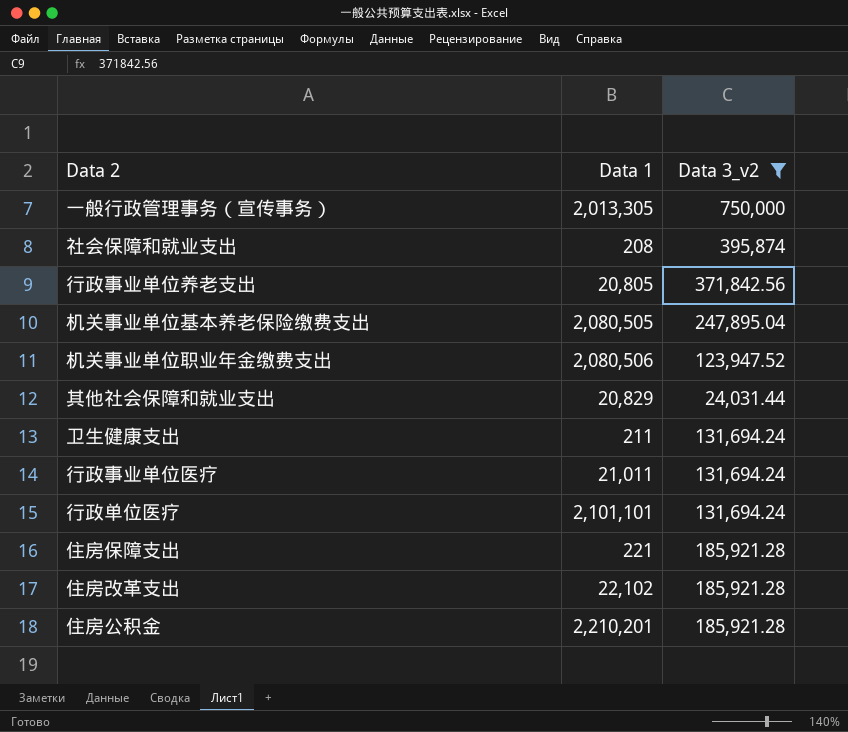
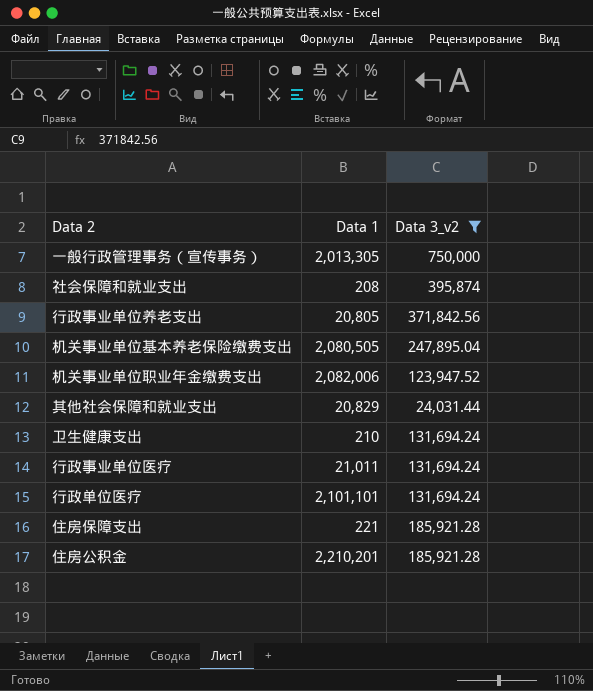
row 住房改革支出: 22,102 | 185,921.28 -> none
机关事业单位职业年金缴费支出 | Data 1: 2,080,506 -> 2,082,006
卫生健康支出 | Data 1: 211 -> 210

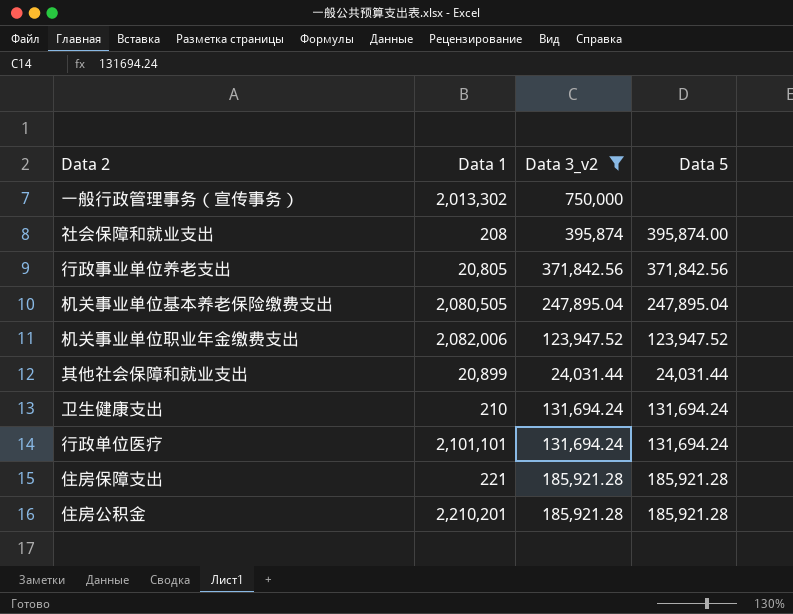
column Data 5 | position: none -> 4
row 行政事业单位医疗: 21,011 | 131,694.24 -> none
一般行政管理事务（宣传事务） | Data 1: 2,013,305 -> 2,013,302
其他社会保障和就业支出 | Data 1: 20,829 -> 20,899

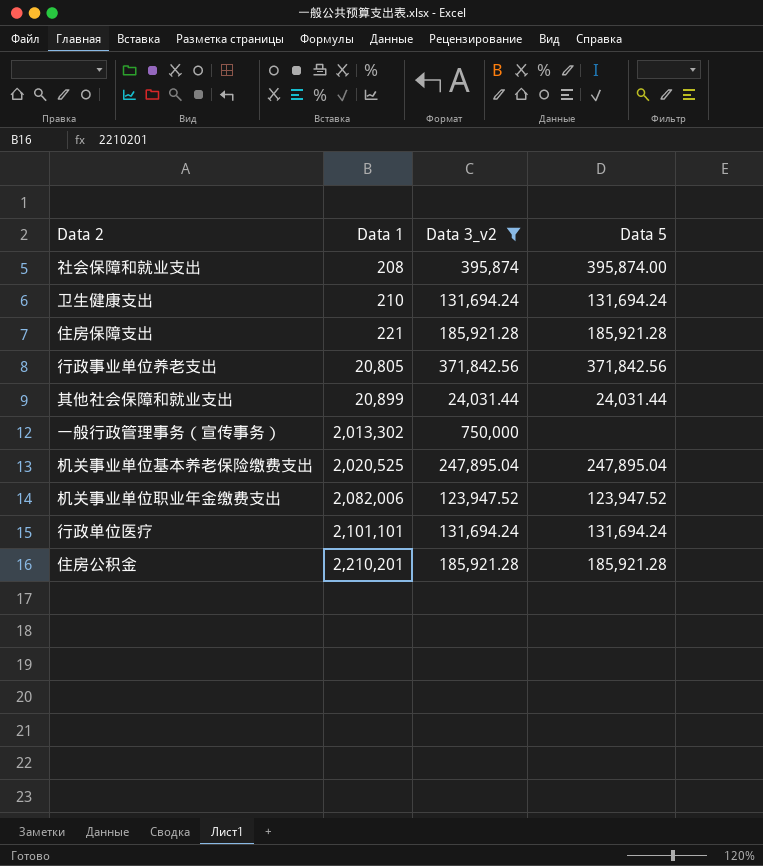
row order: none -> Data 1 ascending
机关事业单位基本养老保险缴费支出 | Data 1: 2,080,505 -> 2,020,525

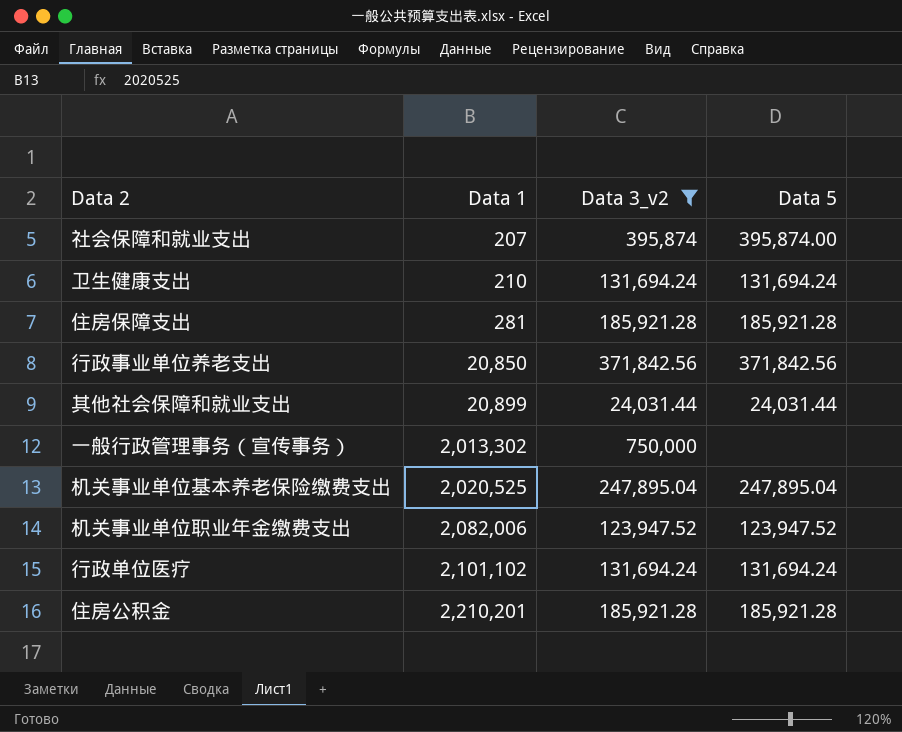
社会保障和就业支出 | Data 1: 208 -> 207
住房保障支出 | Data 1: 221 -> 281
行政事业单位养老支出 | Data 1: 20,805 -> 20,850
行政单位医疗 | Data 1: 2,101,101 -> 2,101,102

